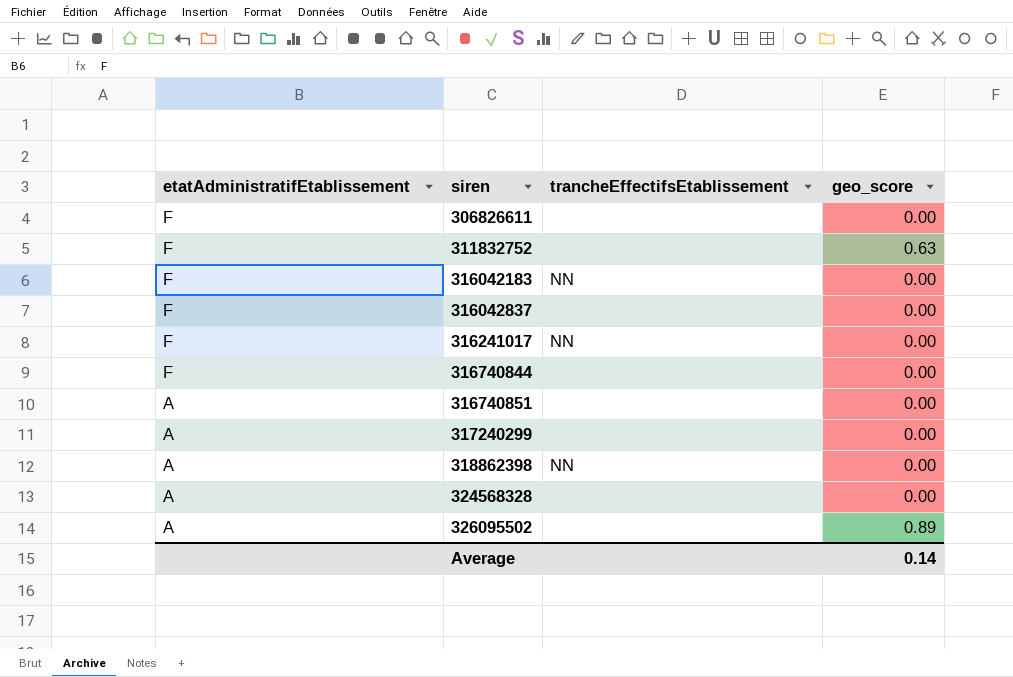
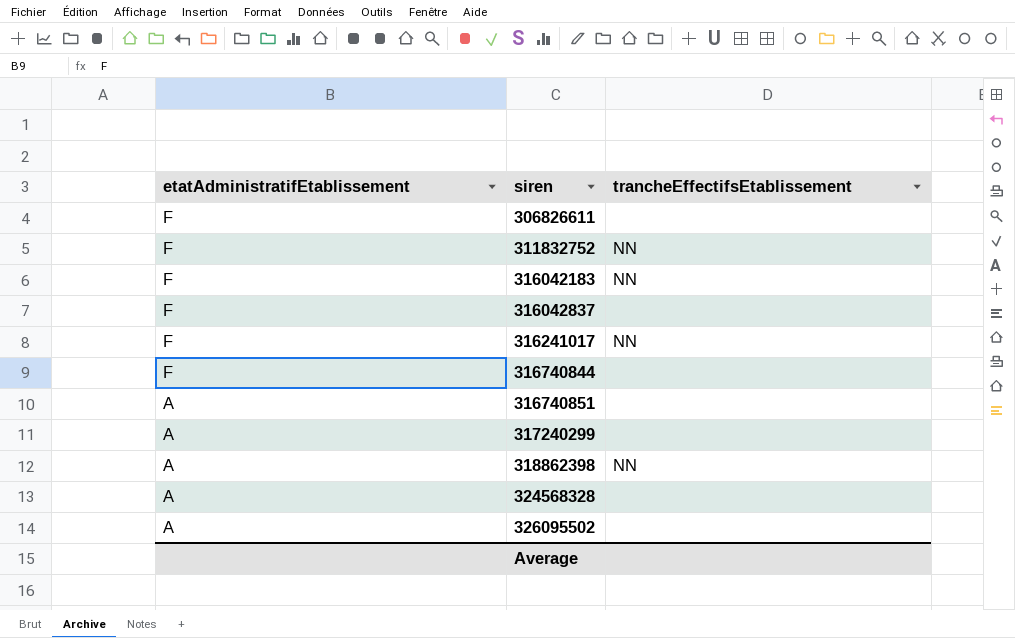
column geo_score | position: 4 -> none
311832752 | trancheEffectifsEtablissement: none -> NN

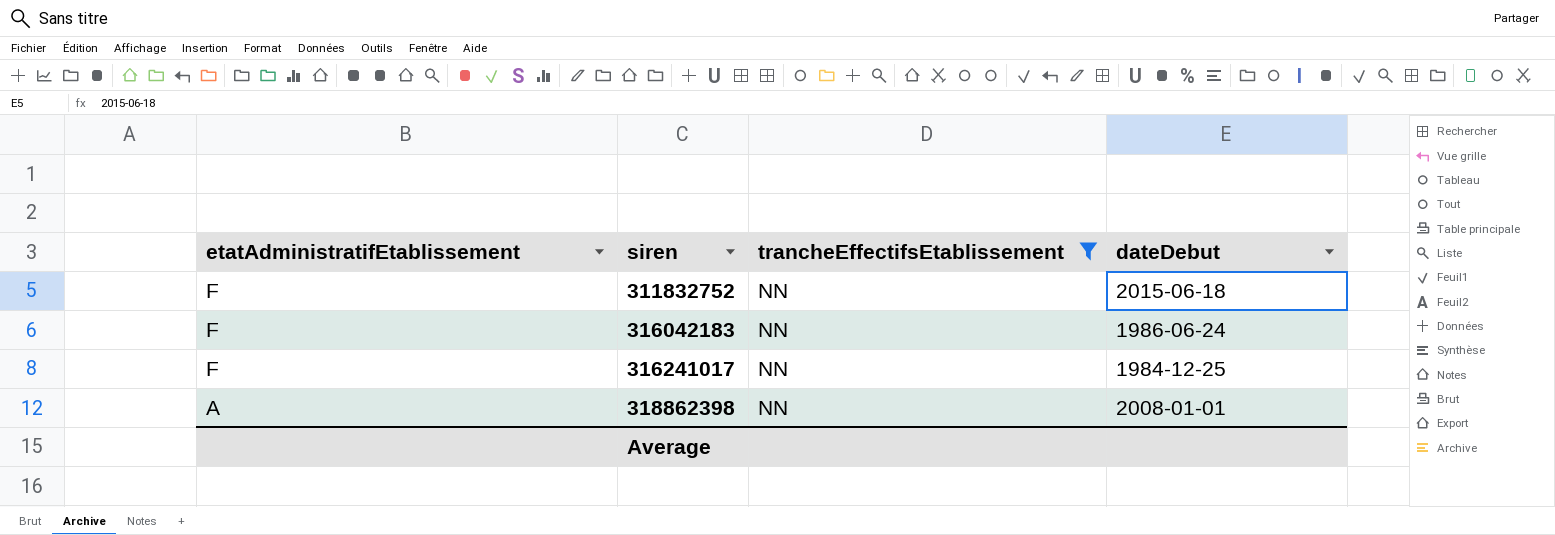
filter: none -> trancheEffectifsEtablissement = NN
column dateDebut | position: none -> 4

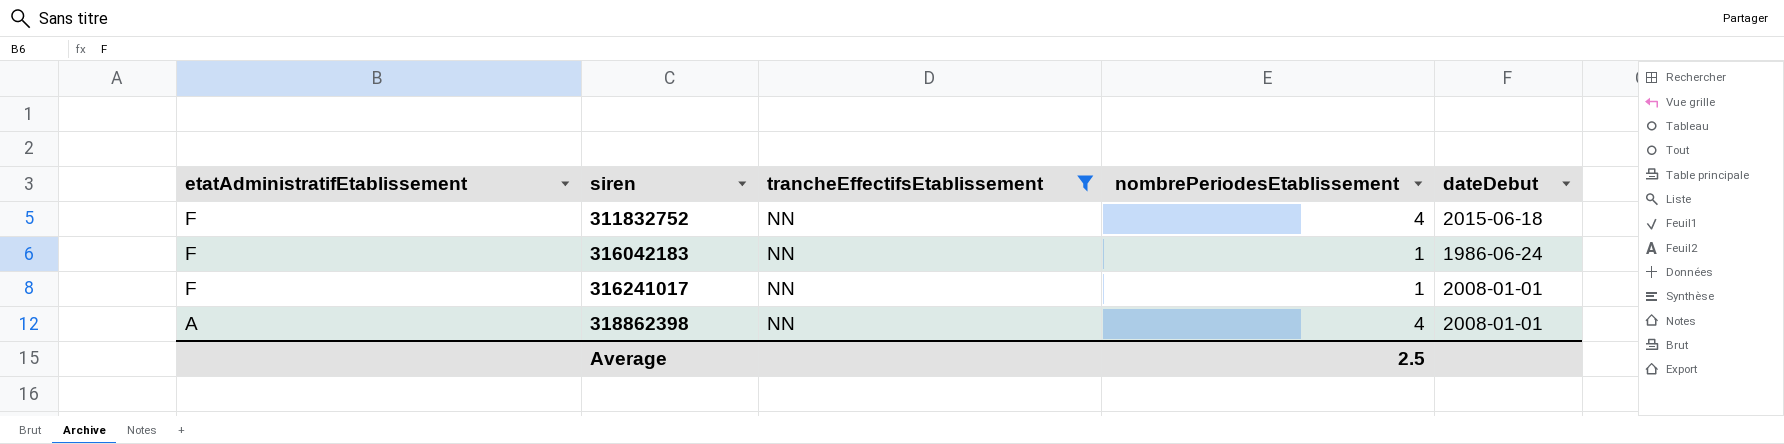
column nombrePeriodesEtablissement | position: none -> 4
316241017 | dateDebut: 1984-12-25 -> 2008-01-01

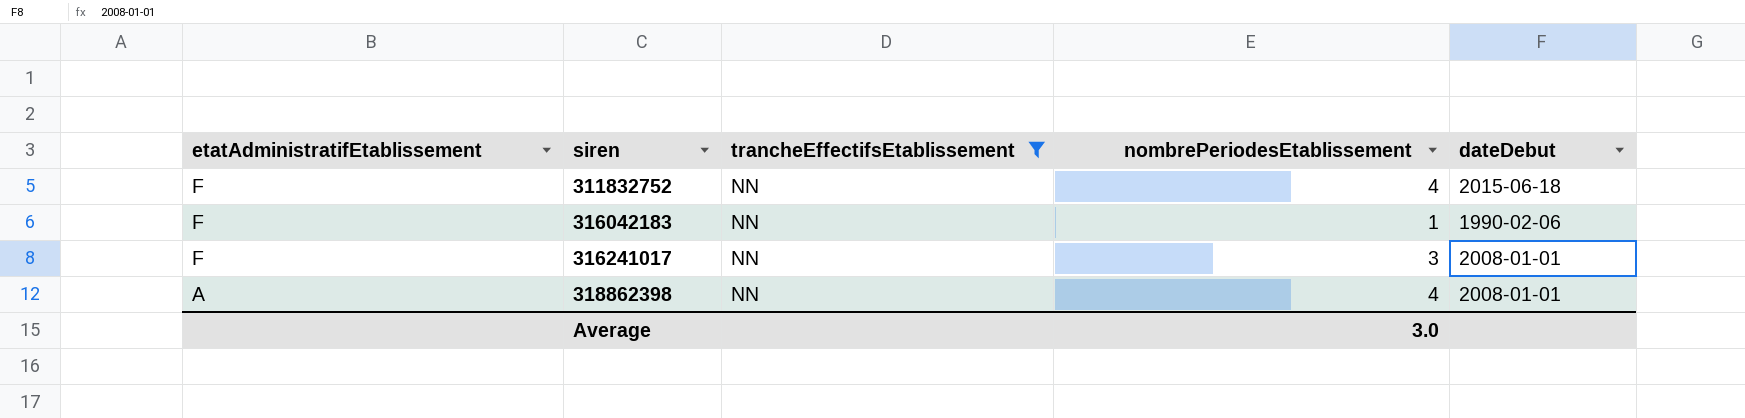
316042183 | dateDebut: 1986-06-24 -> 1990-02-06
316241017 | nombrePeriodesEtablissement: 1 -> 3
Average | nombrePeriodesEtablissement: 2.5 -> 3.0

